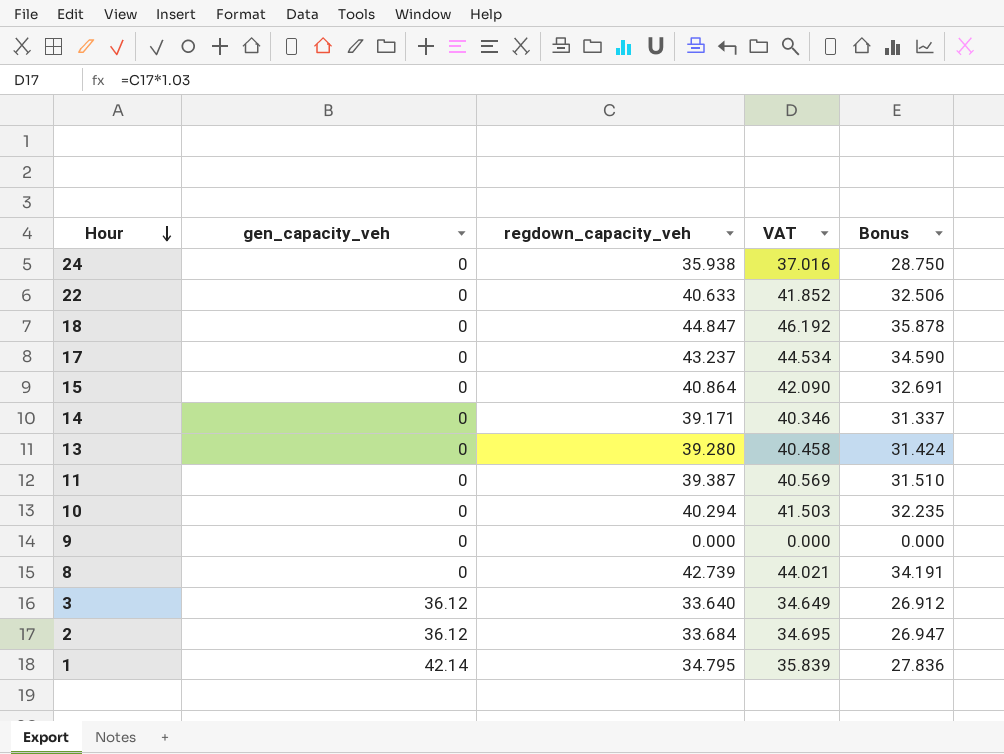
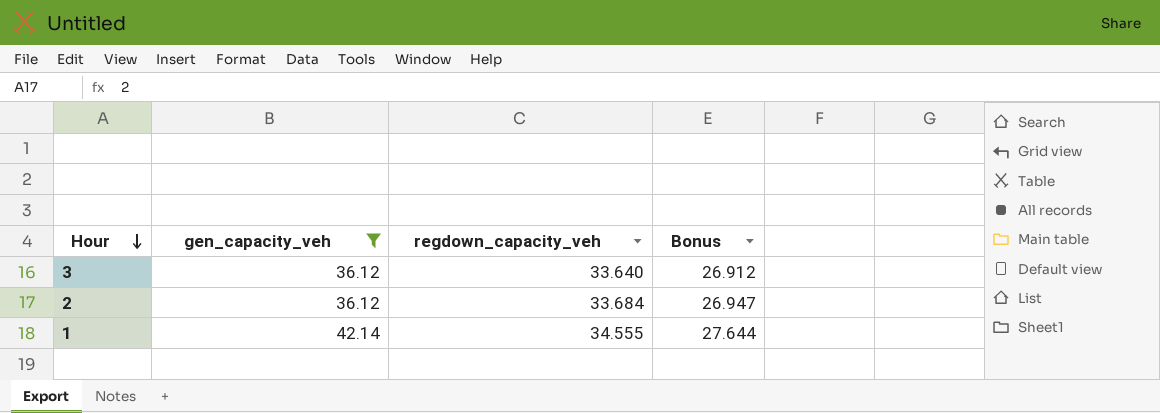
filter: none -> gen_capacity_veh != 0
column VAT | formula: [regdown_capacity_veh] * 1.03 -> none
1 | regdown_capacity_veh: 34.795 -> 34.555
1 | Bonus: 27.836 -> 27.644

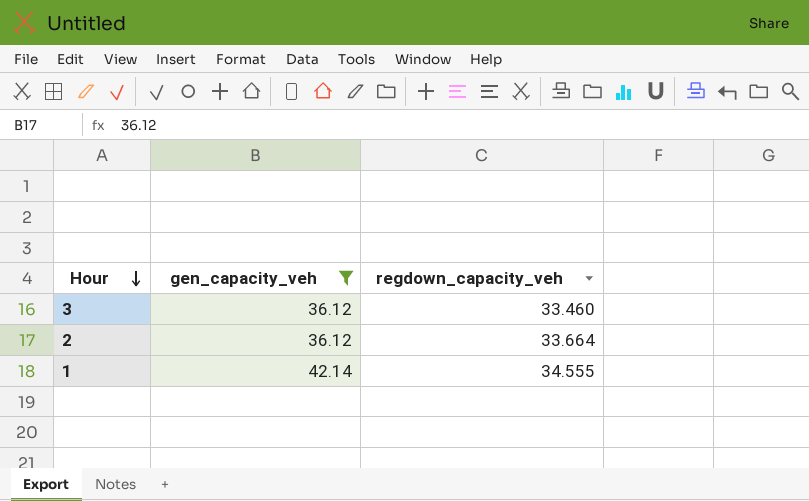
column Bonus | formula: [regdown_capacity_veh] * 0.8 -> none
3 | regdown_capacity_veh: 33.640 -> 33.460
2 | regdown_capacity_veh: 33.684 -> 33.664

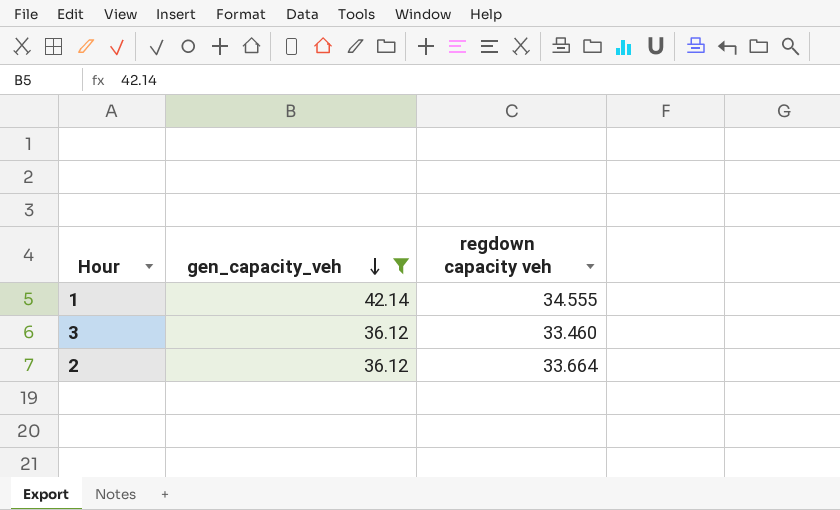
row order: Hour descending -> gen_capacity_veh descending
column name: regdown_capacity_veh -> regdown capacity veh

